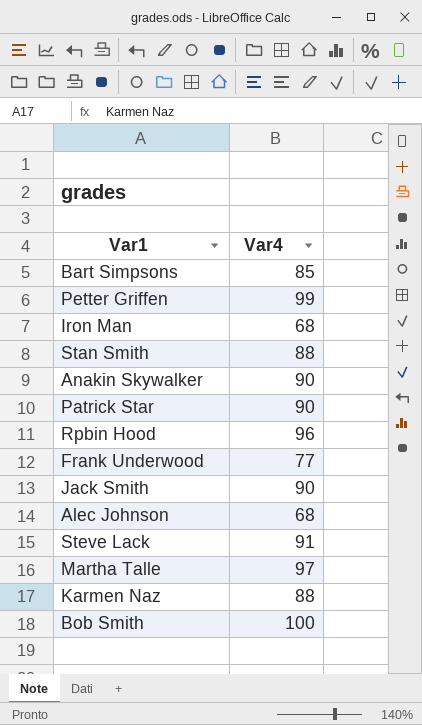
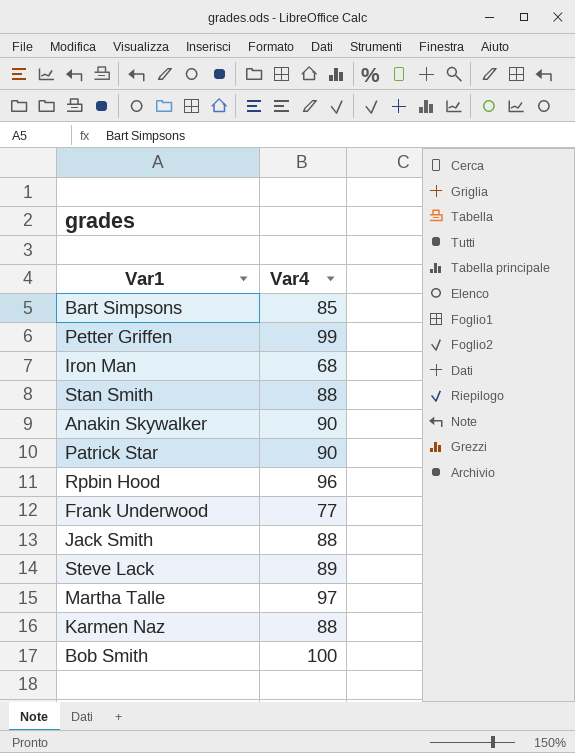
row Alec Johnson: 68 -> none
Jack Smith | Var4: 90 -> 88
Steve Lack | Var4: 91 -> 89

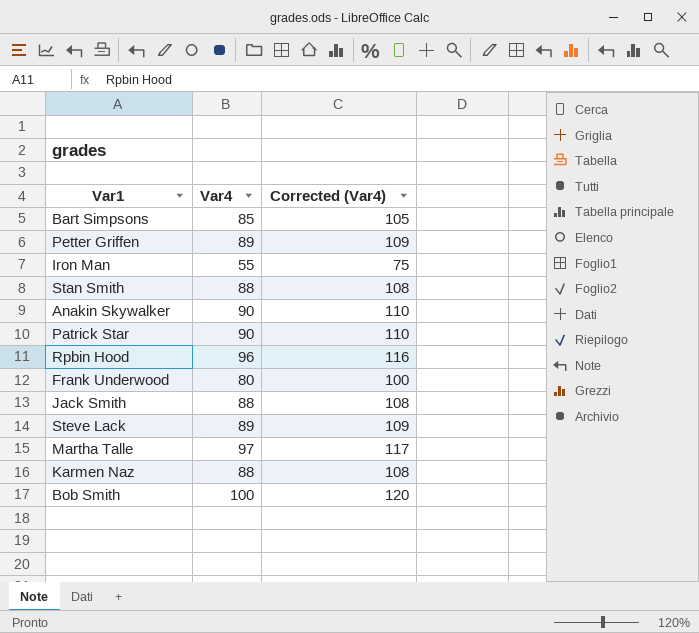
column Corrected (Var4) | formula: none -> [Var4] + 20
Petter Griffen | Var4: 99 -> 89
Iron Man | Var4: 68 -> 55
Frank Underwood | Var4: 77 -> 80

